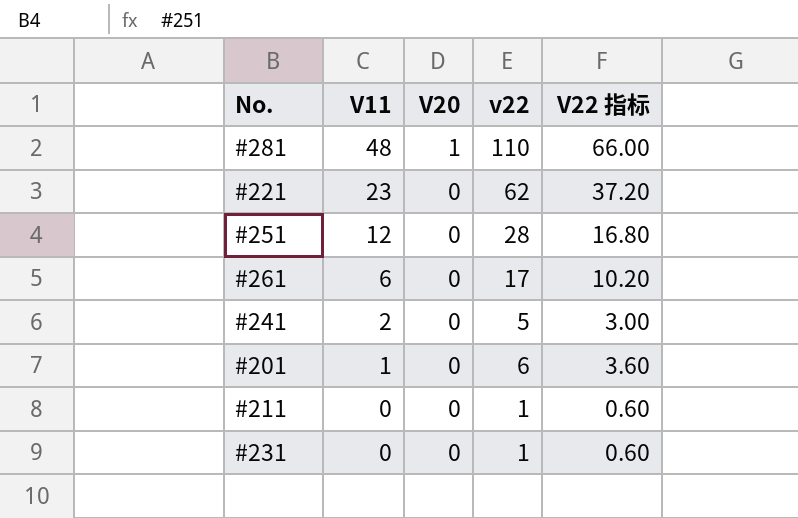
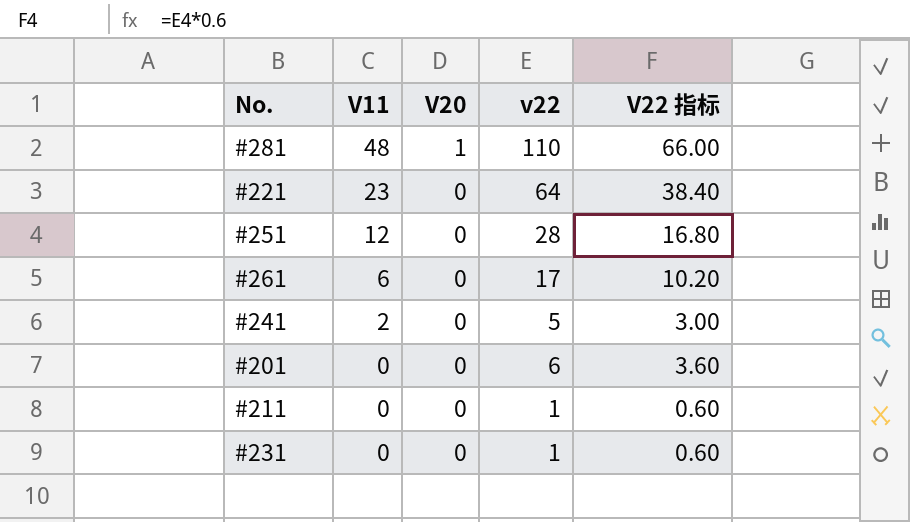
#221 | v22: 62 -> 64
#221 | V22 指标: 37.20 -> 38.40
#201 | V11: 1 -> 0

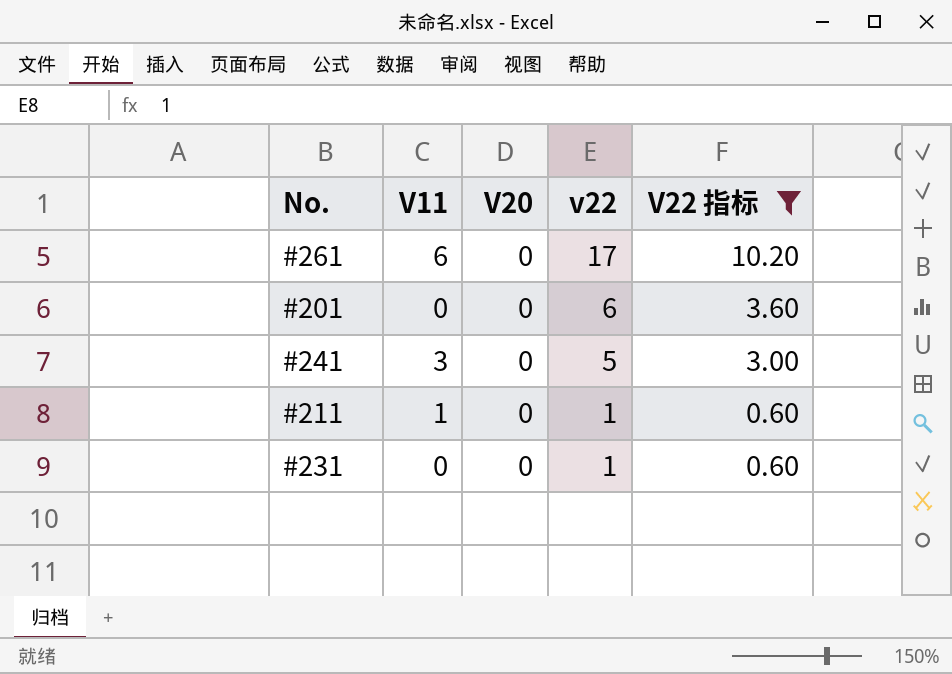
filter: none -> V22 指标 <= 10.20
row order: V11 descending -> v22 descending
#241 | V11: 2 -> 3
#211 | V11: 0 -> 1

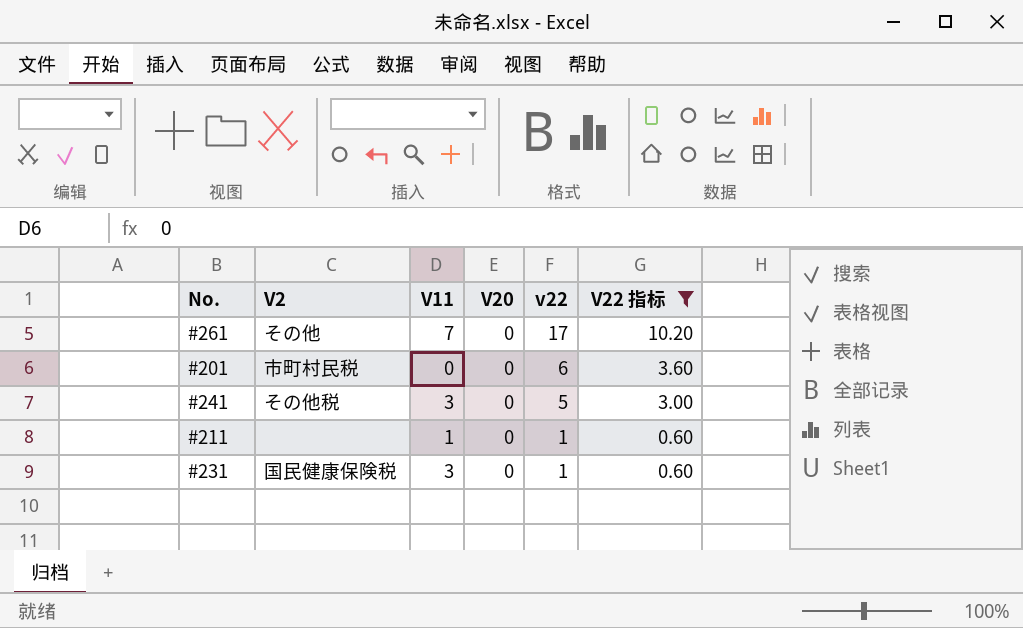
column V2 | position: none -> 2
#261 | V11: 6 -> 7
#231 | V11: 0 -> 3

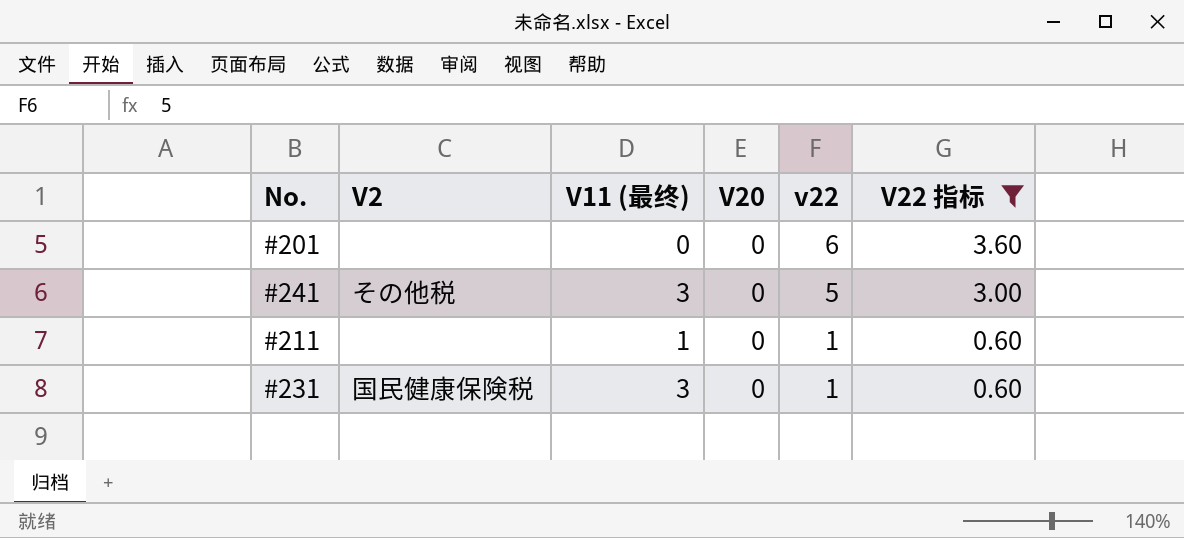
column name: V11 -> V11 (最终)
row #261: その他 | 7 | 0 | 17 | 10.20 -> none
#201 | V2: 市町村民税 -> none

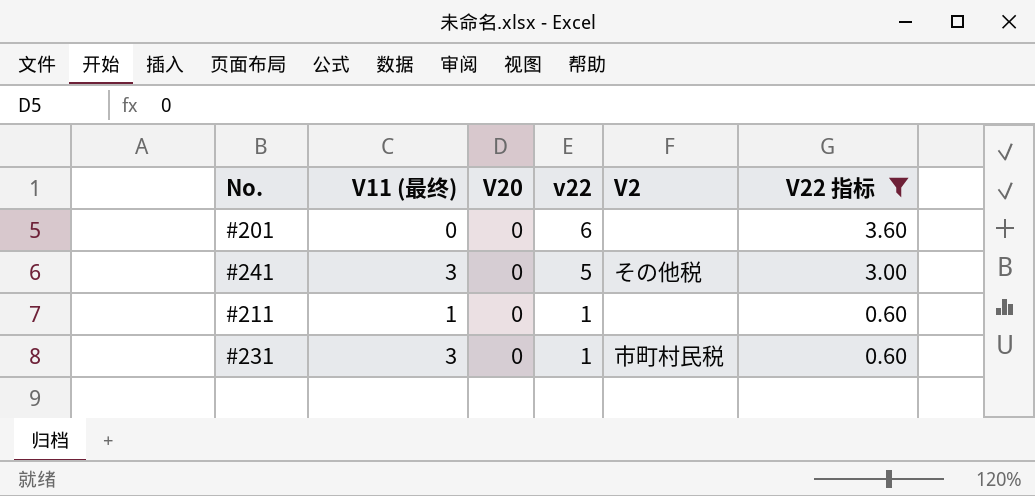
column V2 | position: 2 -> 5
#231 | V2: 国民健康保険税 -> 市町村民税

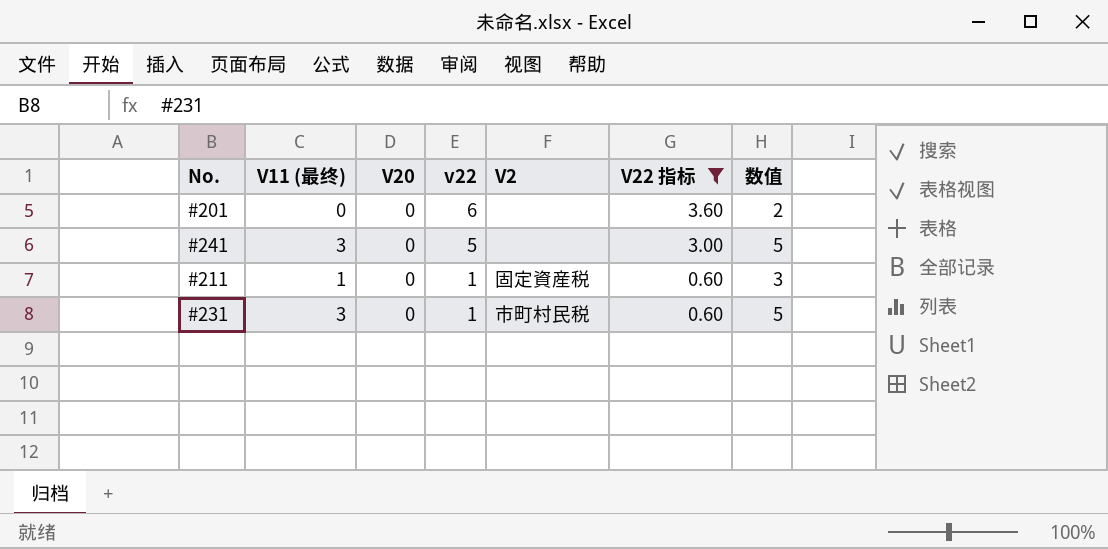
column 数值 | formula: none -> [V11 (最终)] + 2
#241 | V2: その他税 -> none
#211 | V2: none -> 固定資産税

